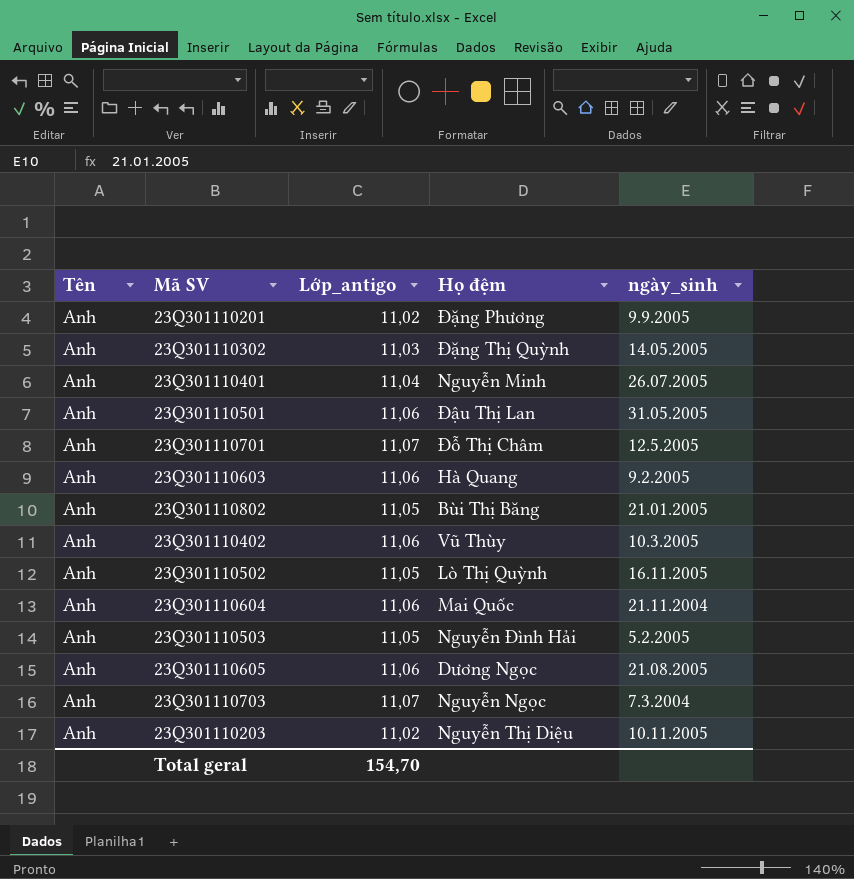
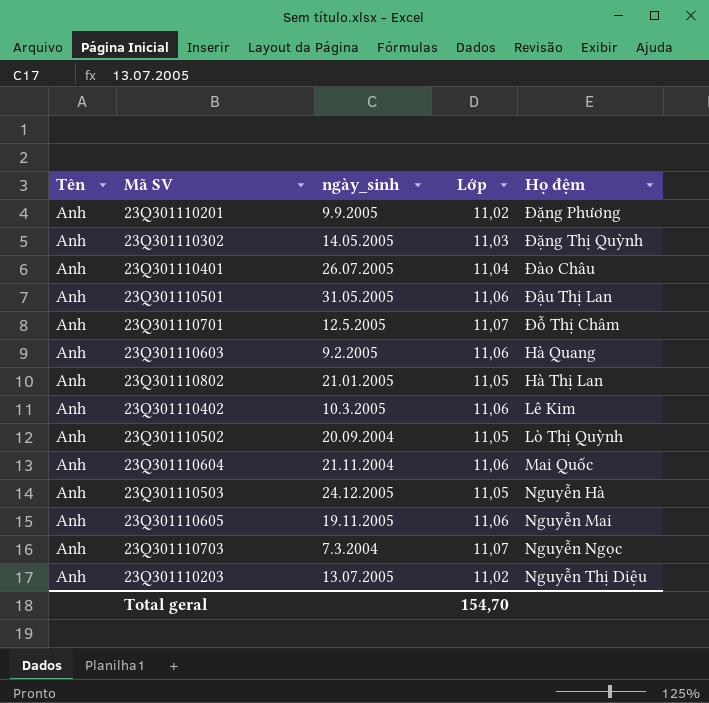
column ngày_sinh | position: 5 -> 3
column name: Lớp_antigo -> Lớp
23Q301110401 | Họ đệm: Nguyễn Minh -> Đào Châu
23Q301110802 | Họ đệm: Bùi Thị Băng -> Hà Thị Lan
23Q301110402 | Họ đệm: Vũ Thùy -> Lê Kim
23Q301110502 | ngày_sinh: 16.11.2005 -> 20.09.2004
23Q301110503 | ngày_sinh: 5.2.2005 -> 24.12.2005
23Q301110503 | Họ đệm: Nguyễn Đình Hải -> Nguyễn Hà
23Q301110605 | ngày_sinh: 21.08.2005 -> 19.11.2005
23Q301110605 | Họ đệm: Dương Ngọc -> Nguyễn Mai
23Q301110203 | ngày_sinh: 10.11.2005 -> 13.07.2005

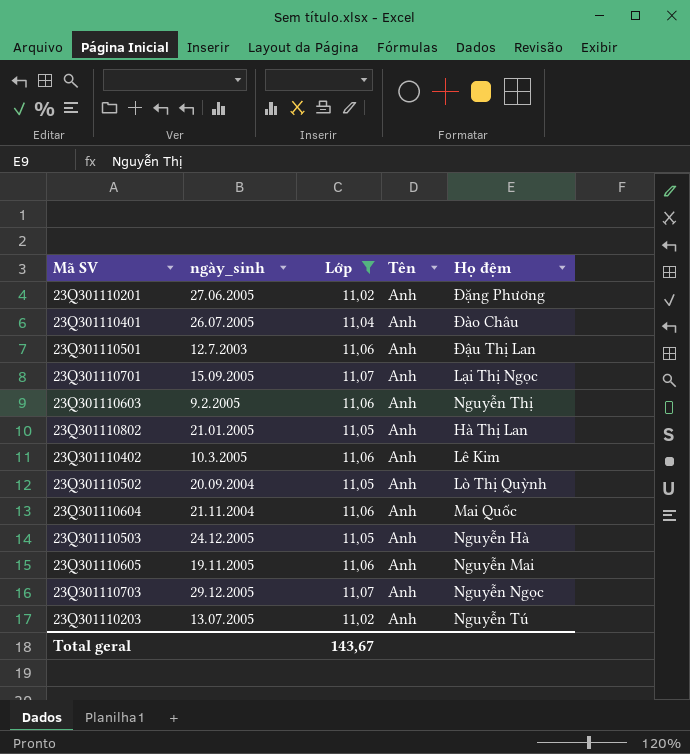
filter: none -> Lớp != 11,03
column Tên | position: 1 -> 4
23Q301110201 | ngày_sinh: 9.9.2005 -> 27.06.2005
23Q301110501 | ngày_sinh: 31.05.2005 -> 12.7.2003
23Q301110701 | ngày_sinh: 12.5.2005 -> 15.09.2005
23Q301110701 | Họ đệm: Đỗ Thị Châm -> Lại Thị Ngọc
23Q301110603 | Họ đệm: Hà Quang -> Nguyễn Thị
23Q301110703 | ngày_sinh: 7.3.2004 -> 29.12.2005
23Q301110203 | Họ đệm: Nguyễn Thị Diệu -> Nguyễn Tú
Total geral | Lớp: 154,70 -> 143,67

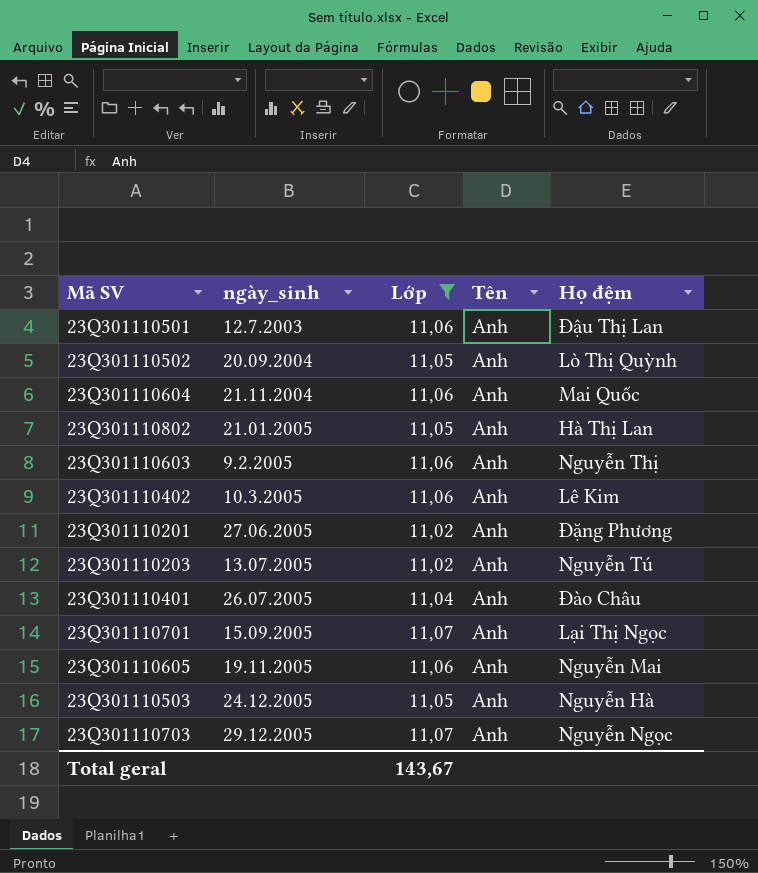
row order: none -> ngày_sinh ascending

